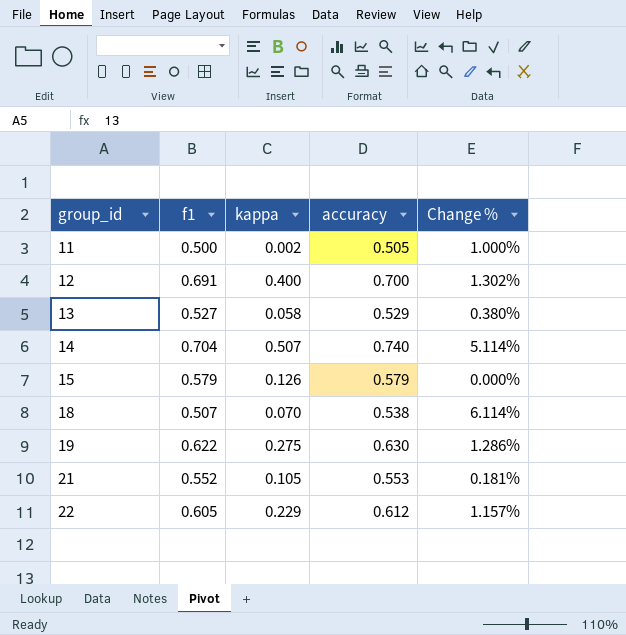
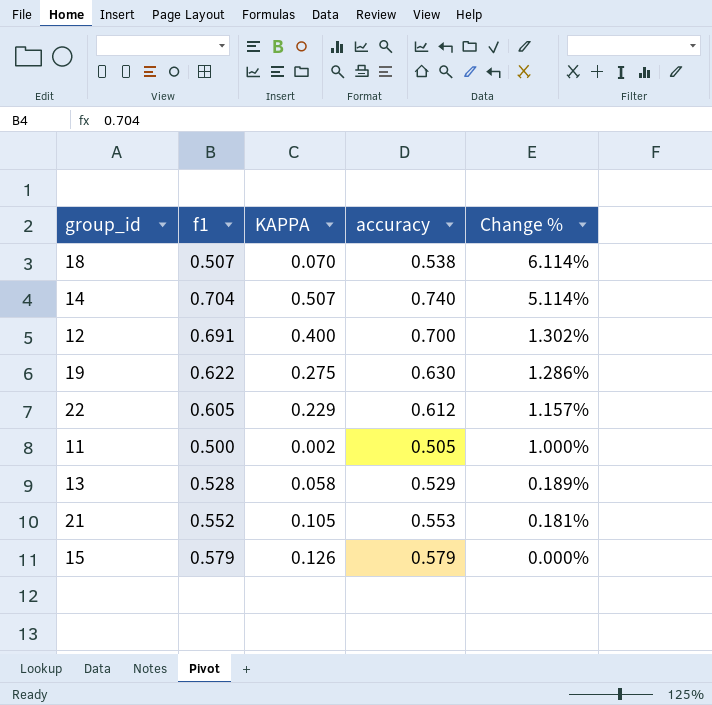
row order: group_id ascending -> Change % descending
column name: kappa -> KAPPA
13 | f1: 0.527 -> 0.528
13 | Change %: 0.380% -> 0.189%

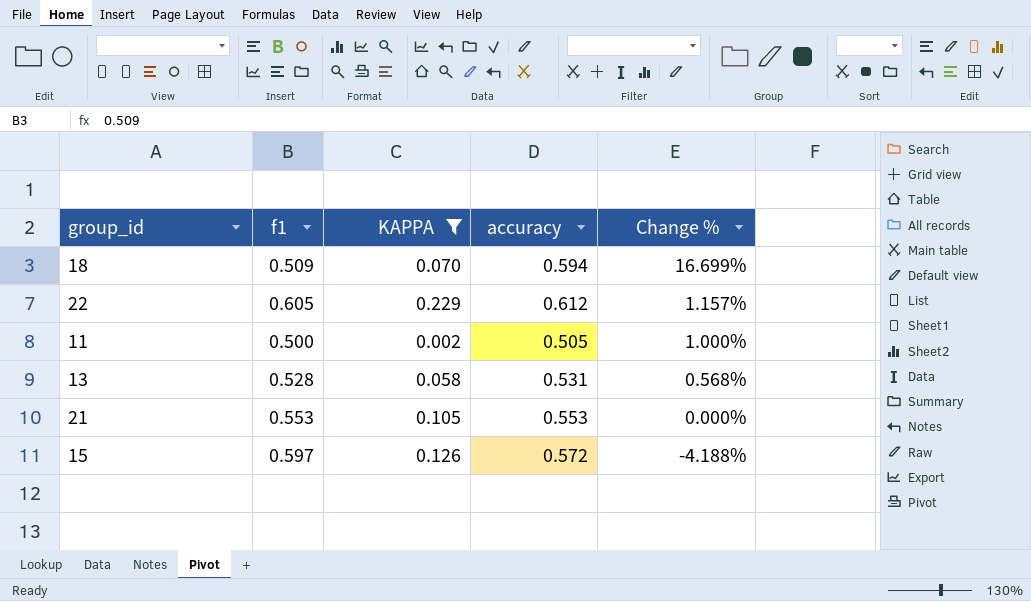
filter: none -> KAPPA <= 0.229
18 | f1: 0.507 -> 0.509
18 | accuracy: 0.538 -> 0.594
18 | Change %: 6.114% -> 16.699%
13 | accuracy: 0.529 -> 0.531
13 | Change %: 0.189% -> 0.568%
21 | f1: 0.552 -> 0.553
21 | Change %: 0.181% -> 0.000%
15 | f1: 0.579 -> 0.597
15 | accuracy: 0.579 -> 0.572
15 | Change %: 0.000% -> -4.188%

